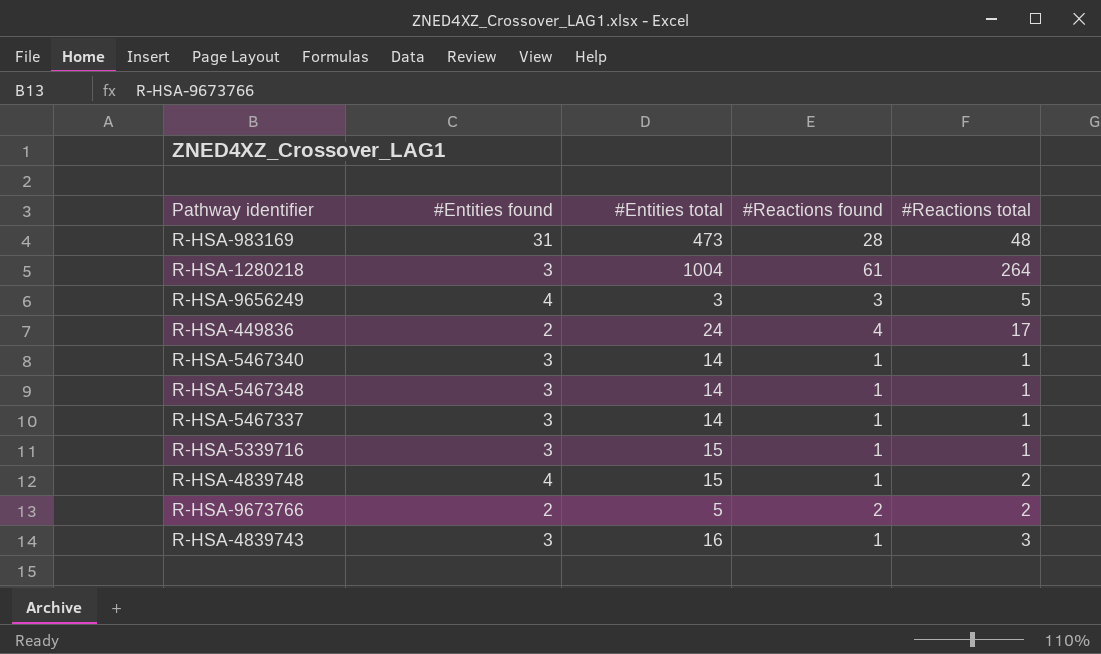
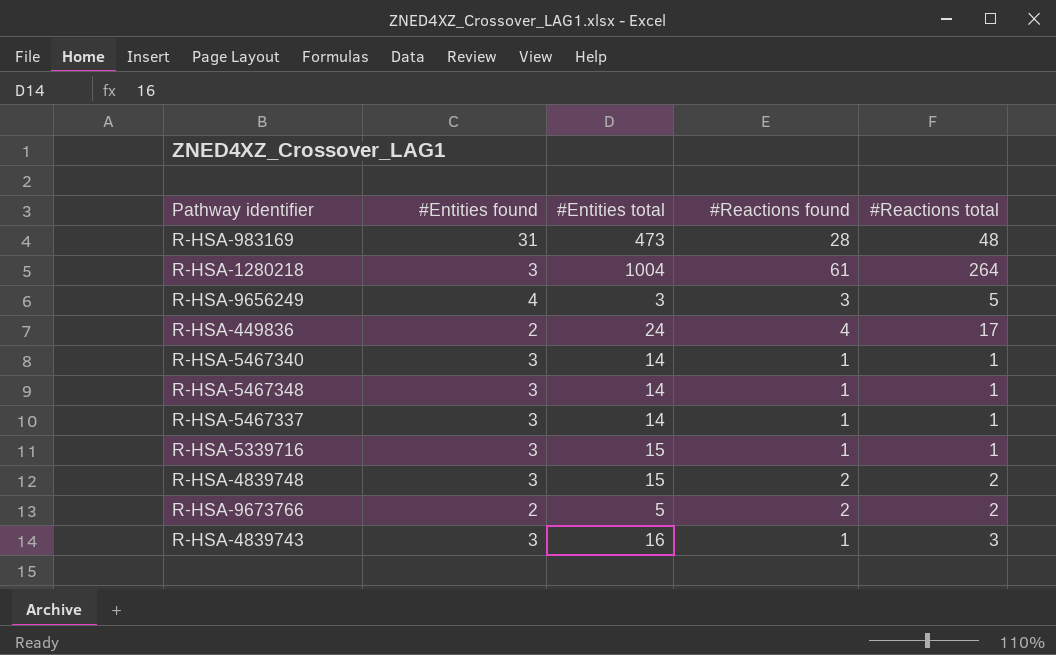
R-HSA-4839748 | #Entities found: 4 -> 3
R-HSA-4839748 | #Reactions found: 1 -> 2

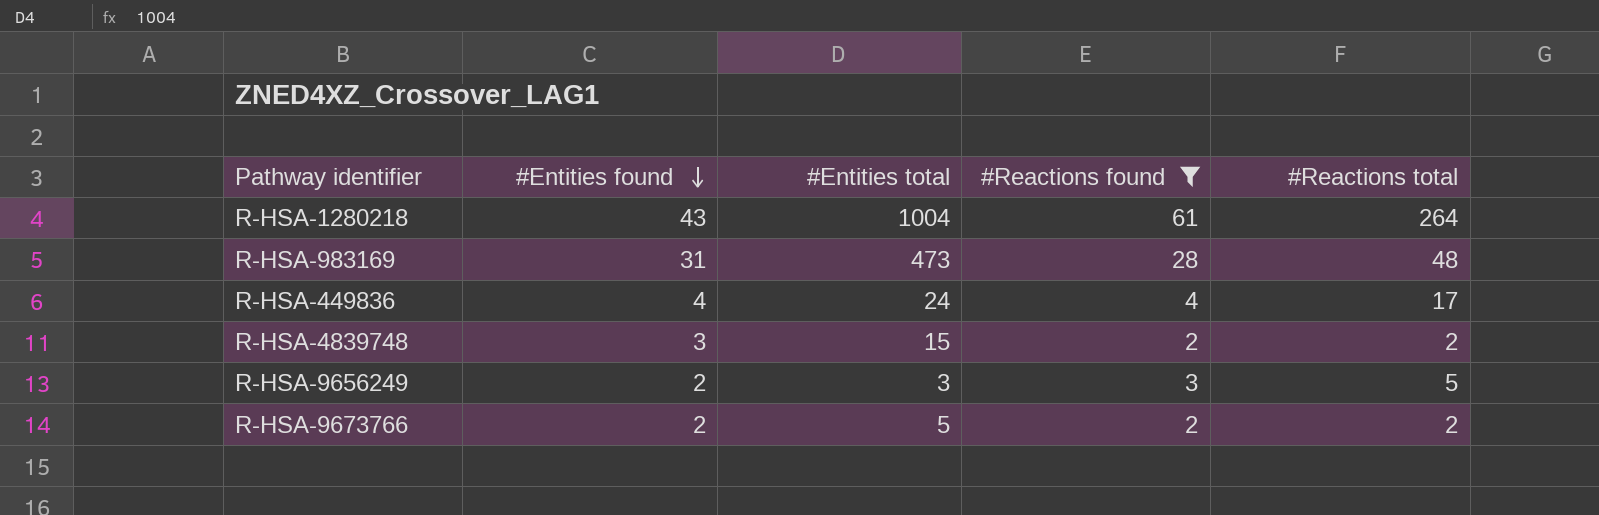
filter: none -> #Reactions found != 1
row order: none -> #Entities found descending
R-HSA-1280218 | #Entities found: 3 -> 43
R-HSA-449836 | #Entities found: 2 -> 4
R-HSA-9656249 | #Entities found: 4 -> 2

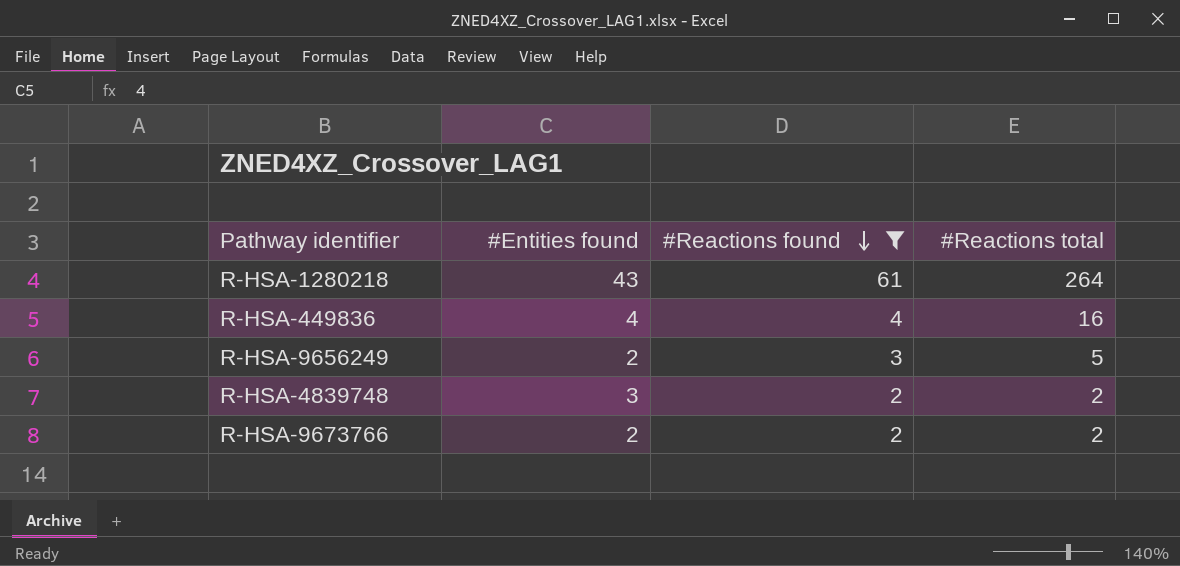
row order: #Entities found descending -> #Reactions found descending
column #Entities total | position: 3 -> none
row R-HSA-983169: 31 | 473 | 28 | 48 -> none
R-HSA-449836 | #Reactions total: 17 -> 16

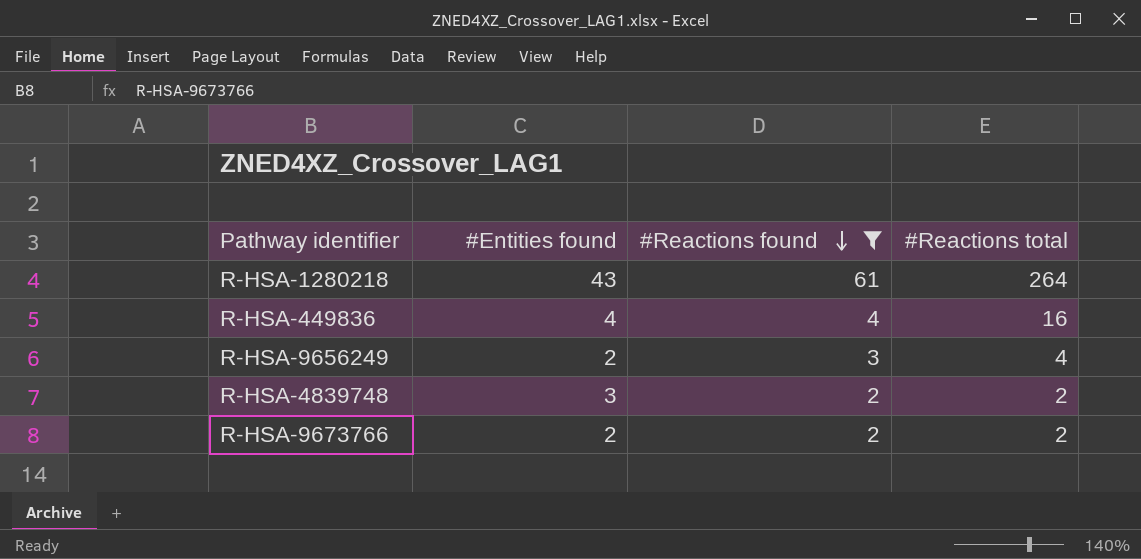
R-HSA-9656249 | #Reactions total: 5 -> 4

